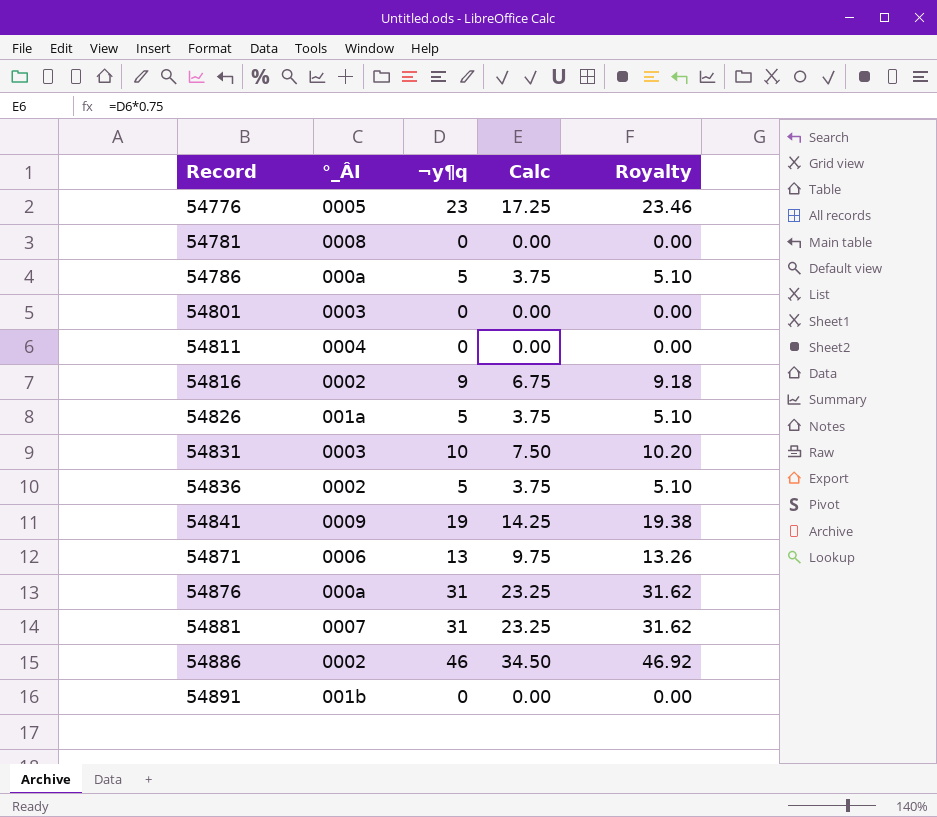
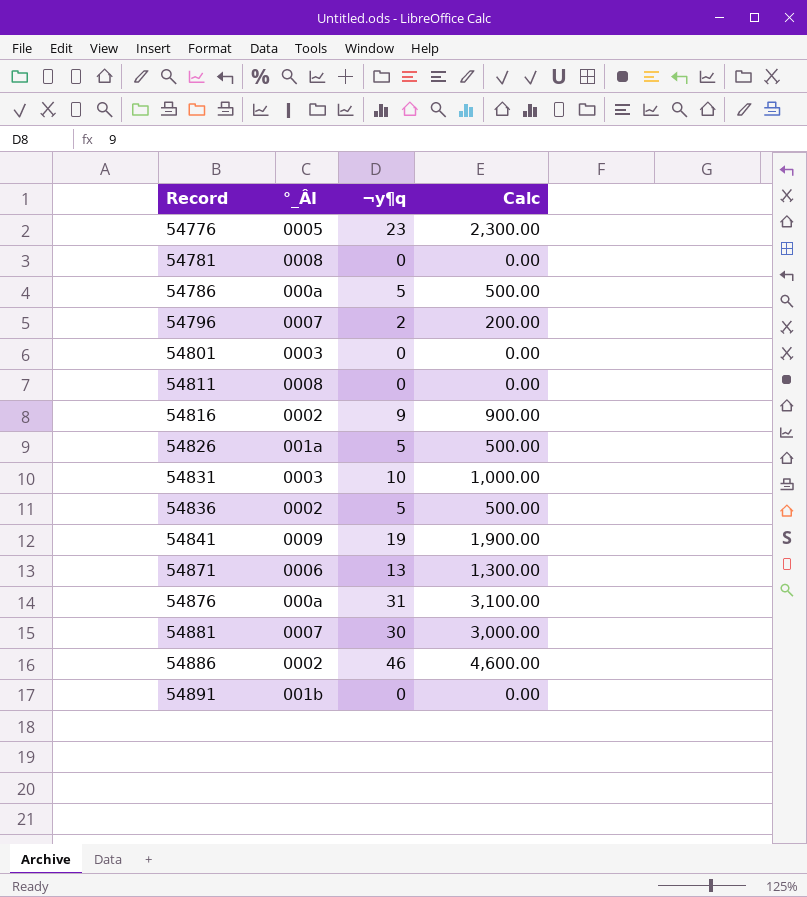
column Royalty | formula: [¬y¶q] * 1.02 -> none
column Calc | formula: [¬y¶q] * 0.75 -> [¬y¶q] * 100
row 54796: none -> 0007 | 2 | 200.00
54811 | °_ÂI: 0004 -> 0008
54881 | ¬y¶q: 31 -> 30

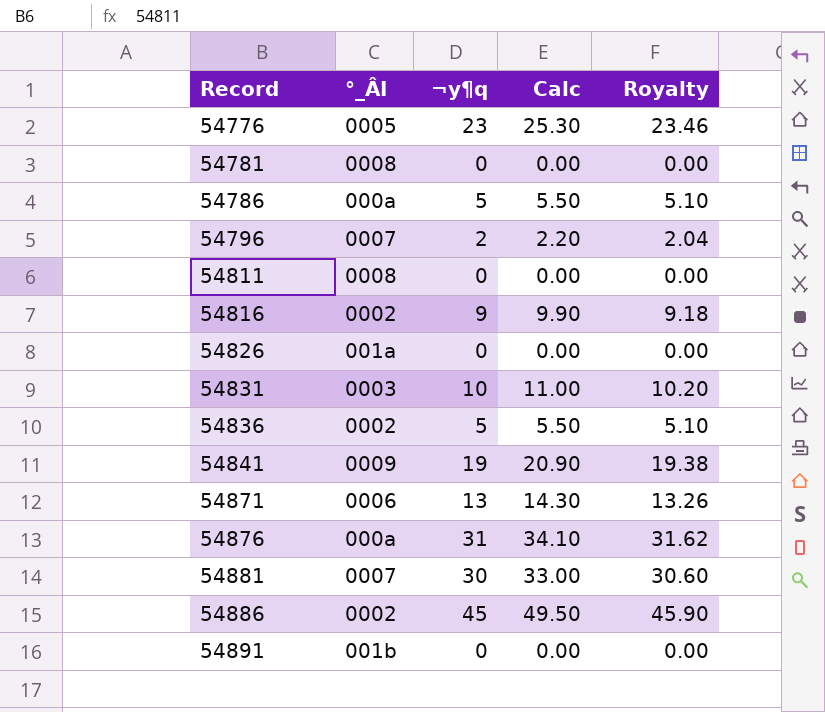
column Calc | formula: [¬y¶q] * 100 -> [¬y¶q] * 1.1
column Royalty | formula: none -> [¬y¶q] * 1.02
row 54801: 0003 | 0 | 0.00 -> none
54826 | ¬y¶q: 5 -> 0
54886 | ¬y¶q: 46 -> 45

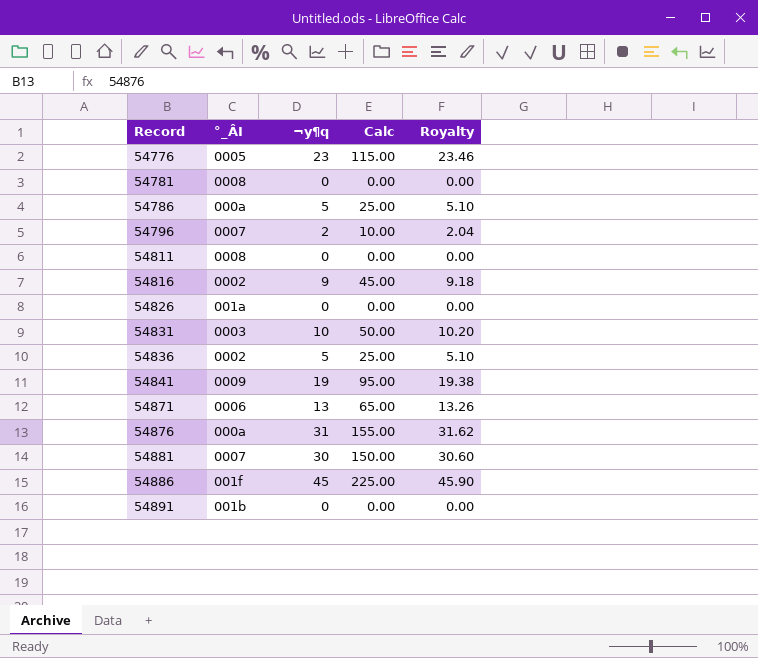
column Calc | formula: [¬y¶q] * 1.1 -> [¬y¶q] * 5
54886 | °_ÂI: 0002 -> 001f

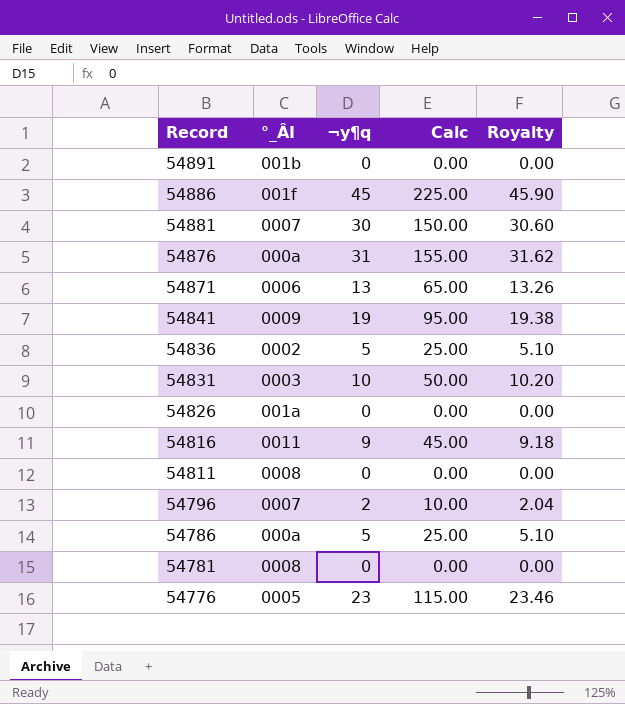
row order: Record ascending -> Record descending
54816 | °_ÂI: 0002 -> 0011

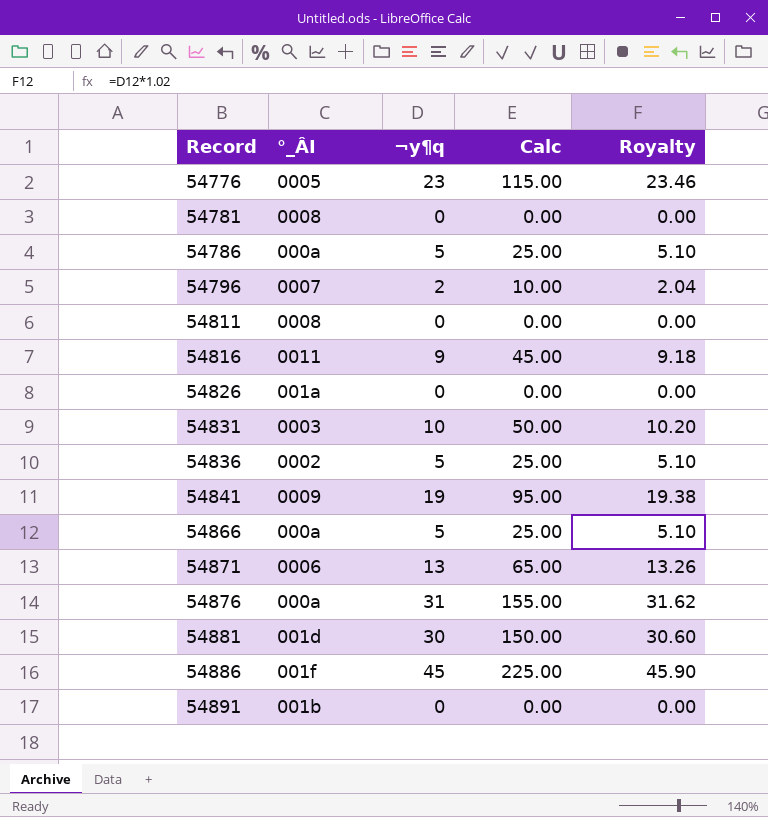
row order: Record descending -> Record ascending
row 54866: none -> 000a | 5 | 25.00 | 5.10
54881 | °_ÂI: 0007 -> 001d

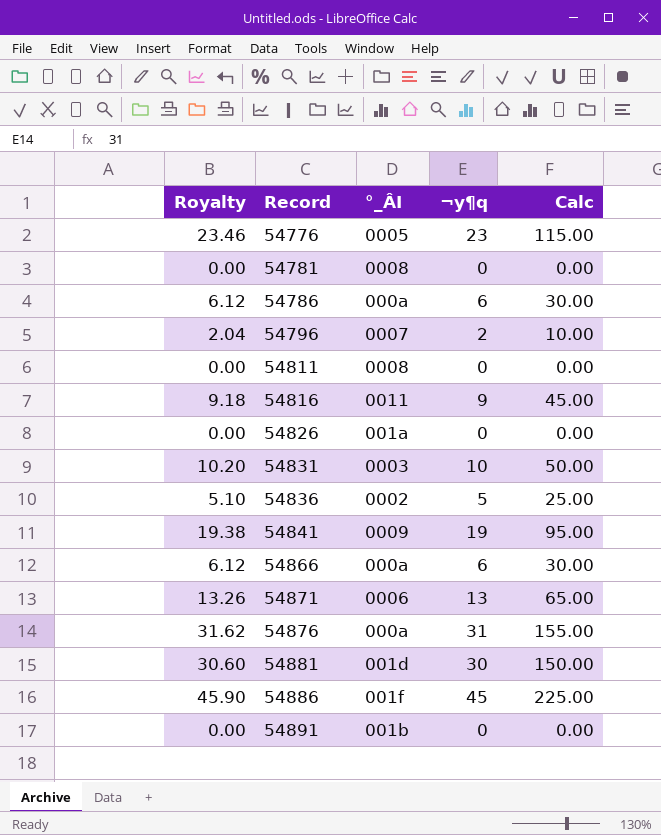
column Royalty | position: 5 -> 1
54786 | Royalty: 5.10 -> 6.12
54786 | ¬y¶q: 5 -> 6
54786 | Calc: 25.00 -> 30.00
54866 | Royalty: 5.10 -> 6.12
54866 | ¬y¶q: 5 -> 6
54866 | Calc: 25.00 -> 30.00

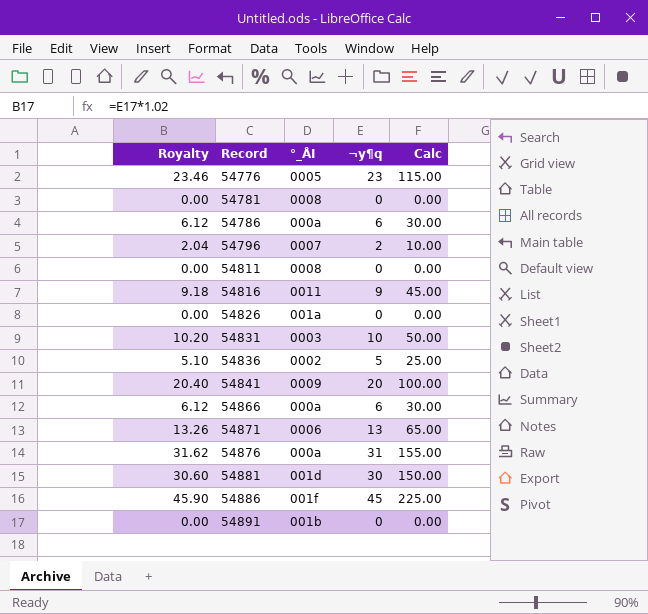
54841 | Royalty: 19.38 -> 20.40
54841 | ¬y¶q: 19 -> 20
54841 | Calc: 95.00 -> 100.00

